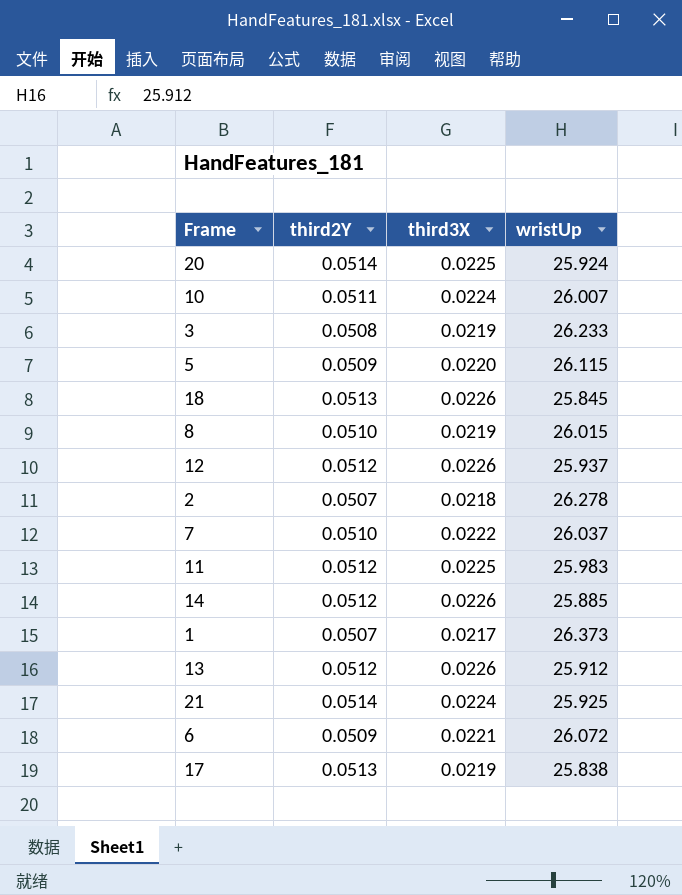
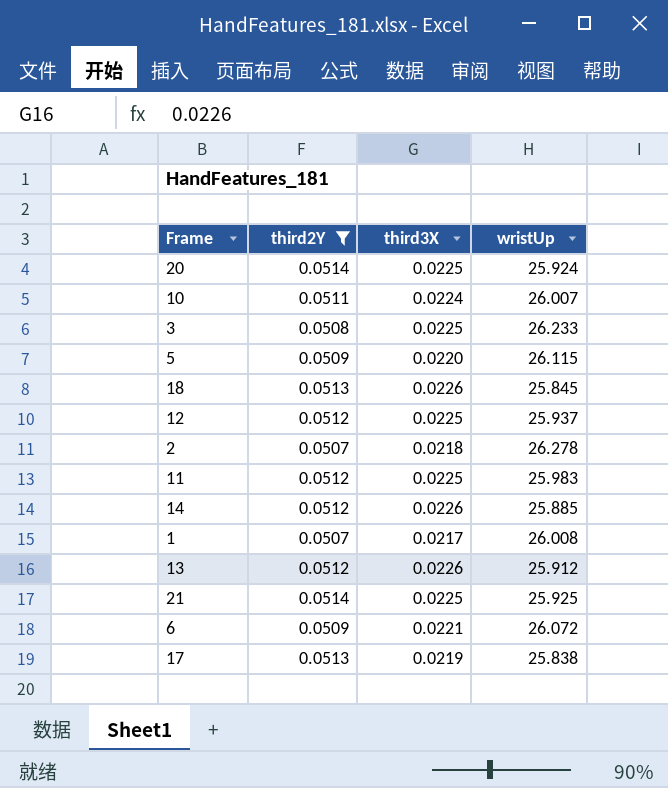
filter: none -> third2Y != 0.0510
3 | third3X: 0.0219 -> 0.0225
12 | third3X: 0.0226 -> 0.0225
1 | wristUp: 26.373 -> 26.008
21 | third3X: 0.0224 -> 0.0225

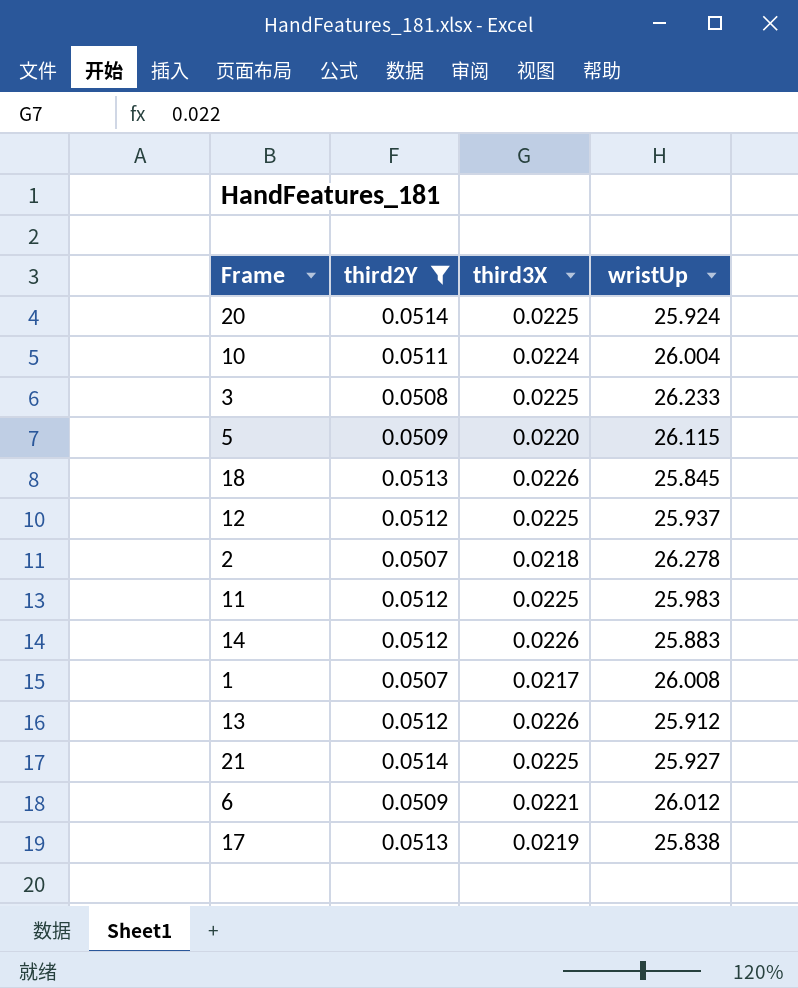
10 | wristUp: 26.007 -> 26.004
14 | wristUp: 25.885 -> 25.883
21 | wristUp: 25.925 -> 25.927
6 | wristUp: 26.072 -> 26.012

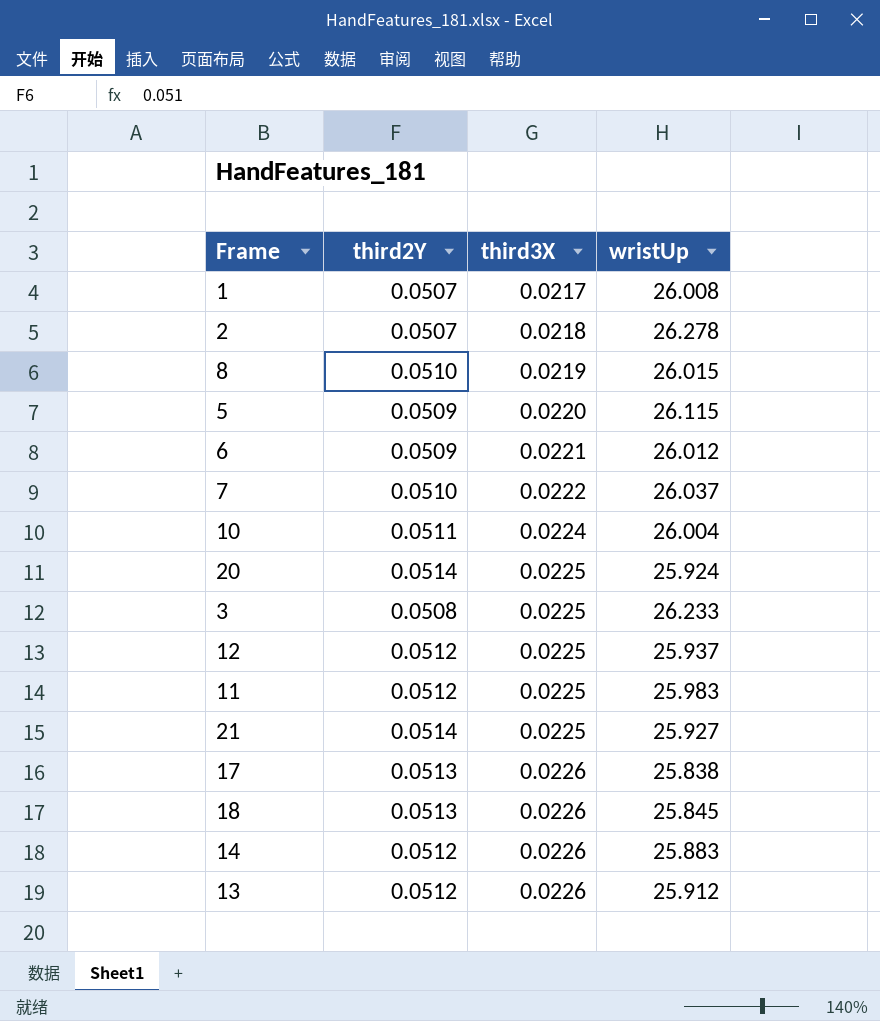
filter: third2Y != 0.0510 -> none
row order: none -> third3X ascending
17 | third3X: 0.0219 -> 0.0226

